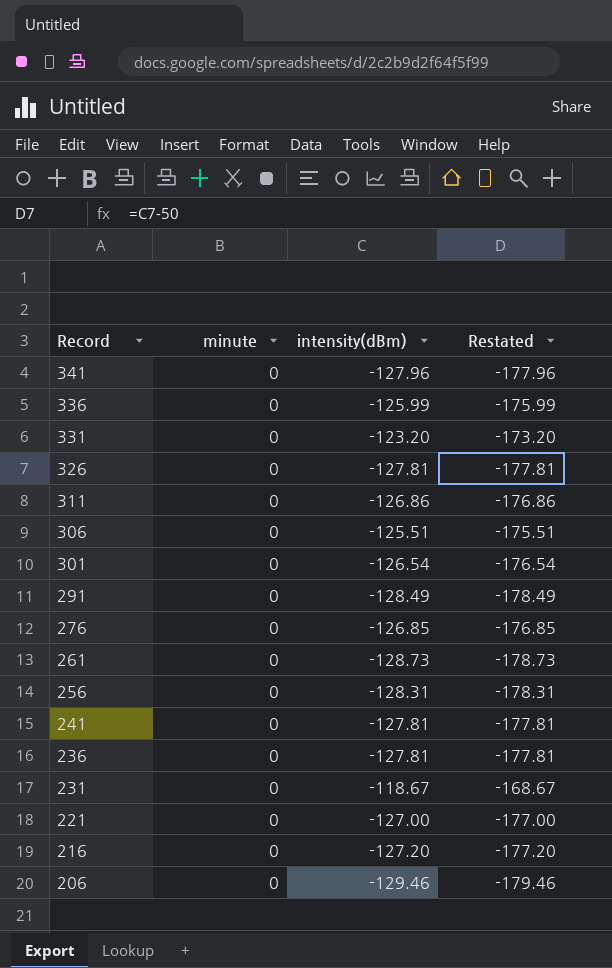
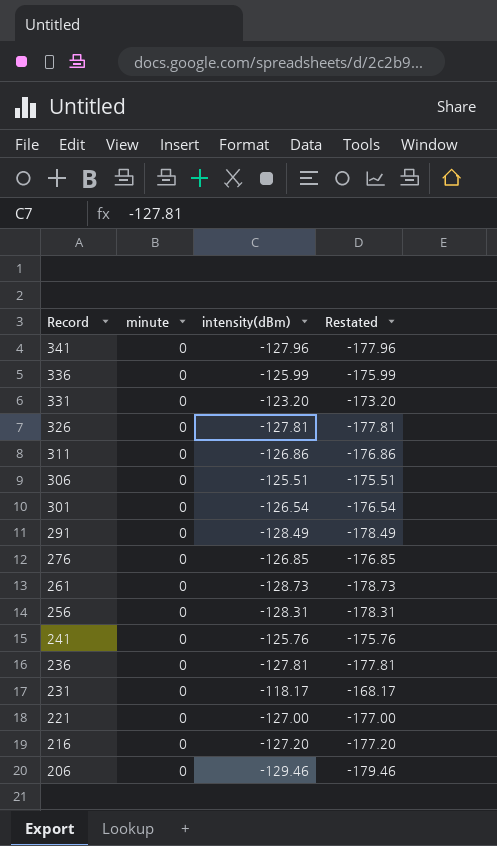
241 | intensity(dBm): -127.81 -> -125.76
241 | Restated: -177.81 -> -175.76
231 | intensity(dBm): -118.67 -> -118.17
231 | Restated: -168.67 -> -168.17

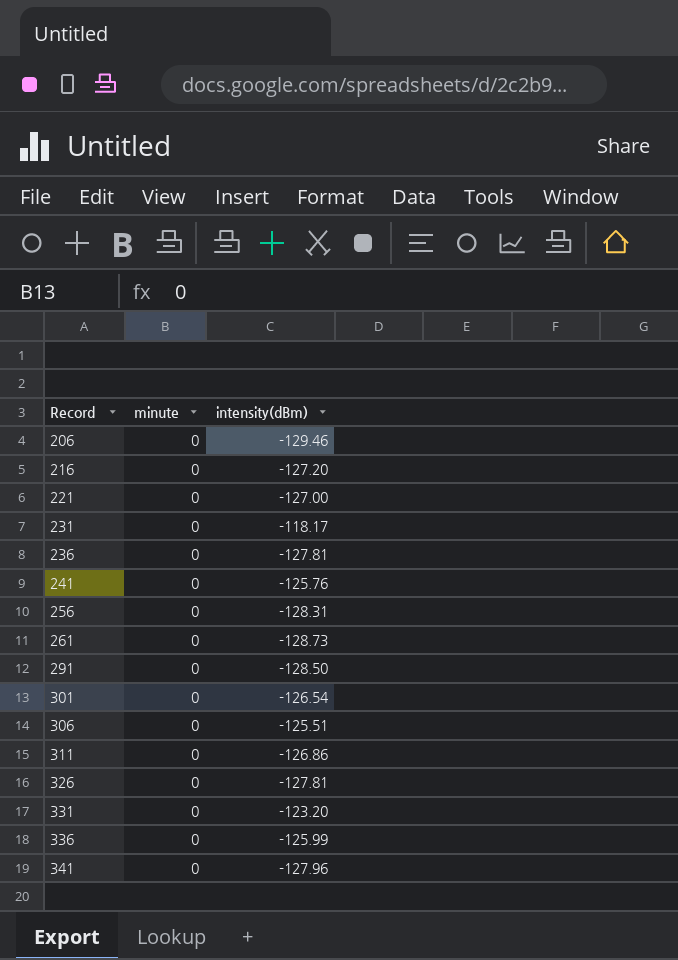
row order: Record descending -> Record ascending
column Restated | formula: [intensity(dBm)] - 50 -> none
row 276: 0 | -126.85 | -176.85 -> none
291 | intensity(dBm): -128.49 -> -128.50

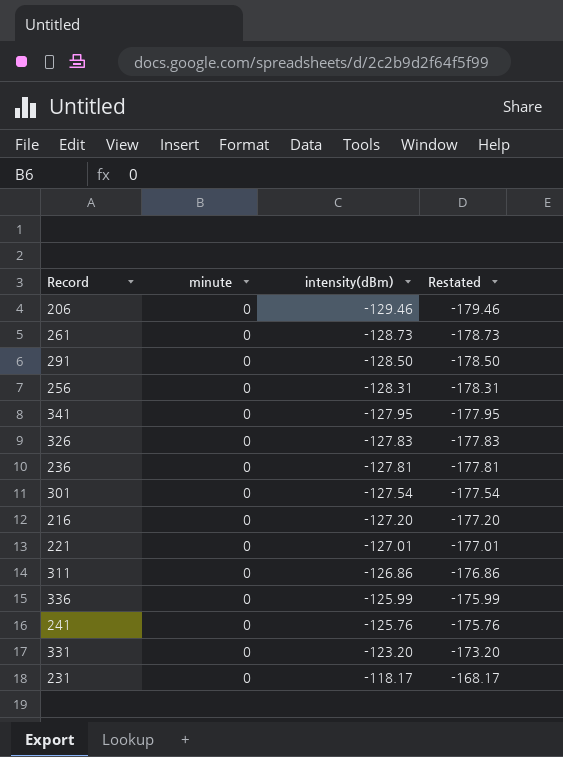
row order: Record ascending -> intensity(dBm) ascending
column Restated | formula: none -> [intensity(dBm)] - 50
row 306: 0 | -125.51 -> none
341 | intensity(dBm): -127.96 -> -127.95
326 | intensity(dBm): -127.81 -> -127.83
301 | intensity(dBm): -126.54 -> -127.54
221 | intensity(dBm): -127.00 -> -127.01

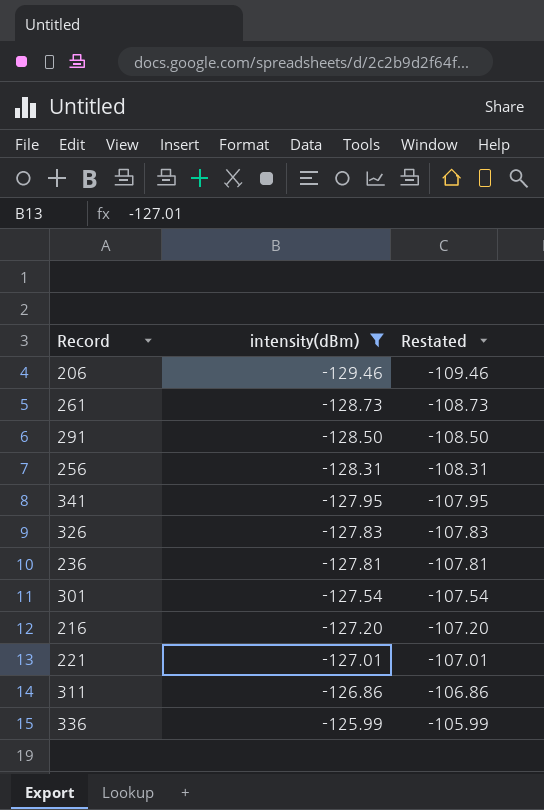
filter: none -> intensity(dBm) <= -125.99
column minute | position: 2 -> none
column Restated | formula: [intensity(dBm)] - 50 -> [intensity(dBm)] + 20

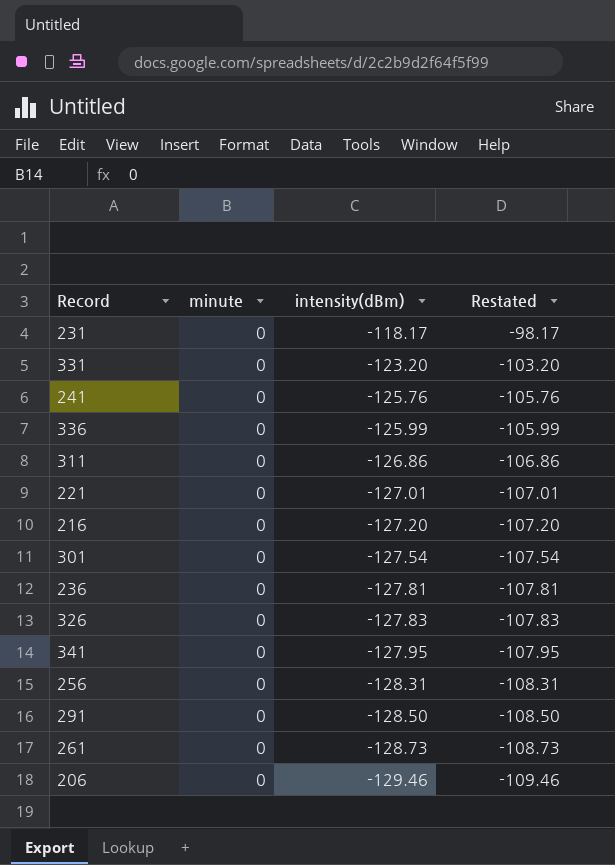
filter: intensity(dBm) <= -125.99 -> none
row order: intensity(dBm) ascending -> intensity(dBm) descending
column minute | position: none -> 2

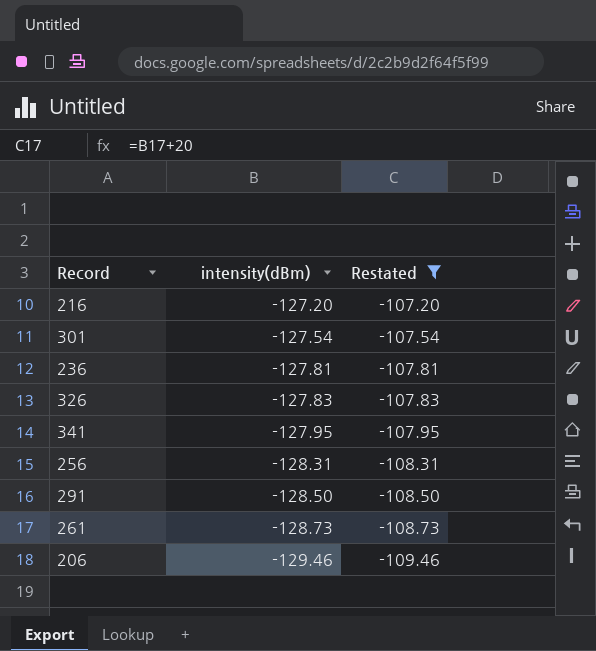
filter: none -> Restated <= -107.20
column minute | position: 2 -> none

